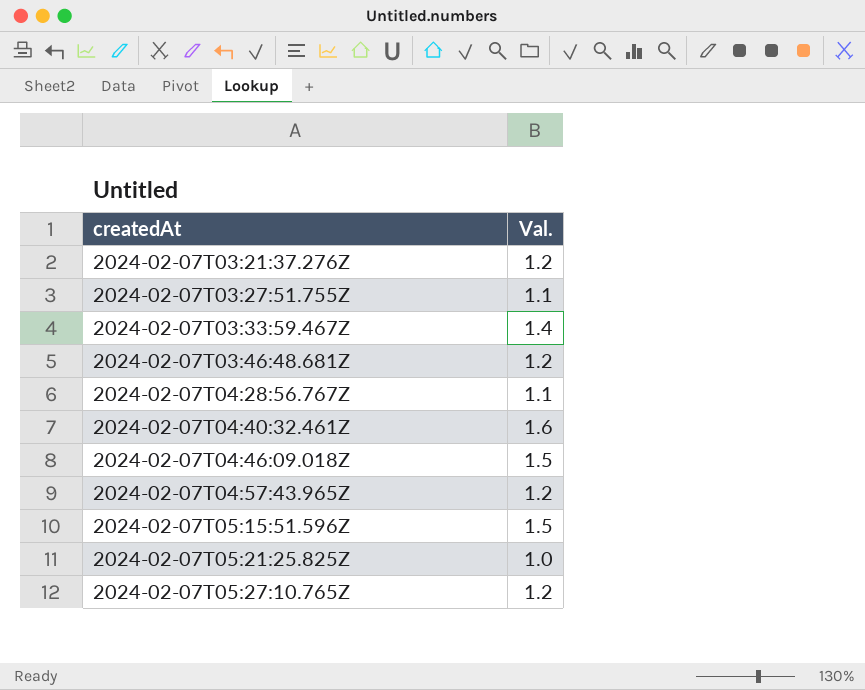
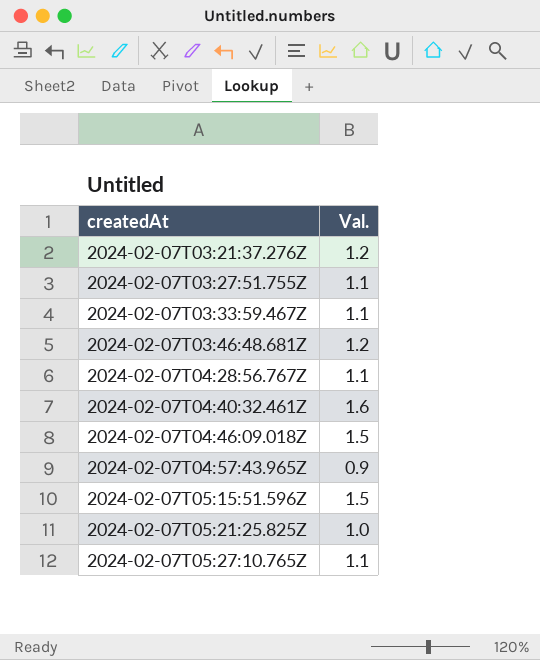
2024-02-07T03:33:59.467Z | Val.: 1.4 -> 1.1
2024-02-07T04:57:43.965Z | Val.: 1.2 -> 0.9
2024-02-07T05:27:10.765Z | Val.: 1.2 -> 1.1

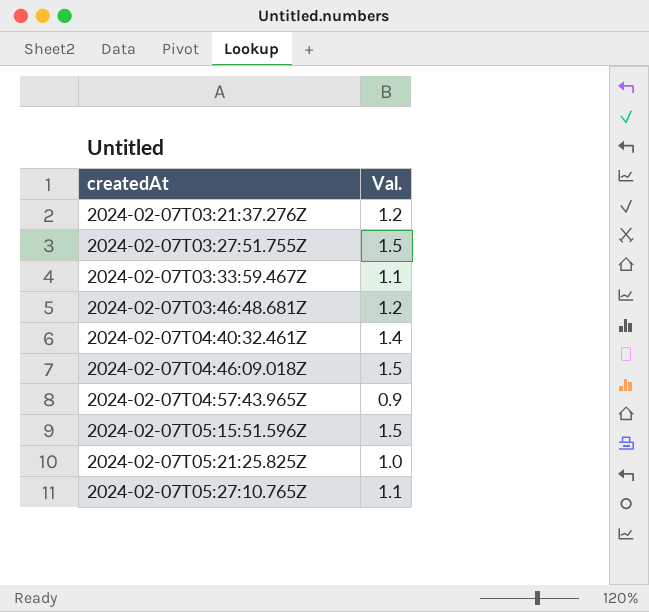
row 2024-02-07T04:28:56.767Z: 1.1 -> none
2024-02-07T03:27:51.755Z | Val.: 1.1 -> 1.5
2024-02-07T04:40:32.461Z | Val.: 1.6 -> 1.4

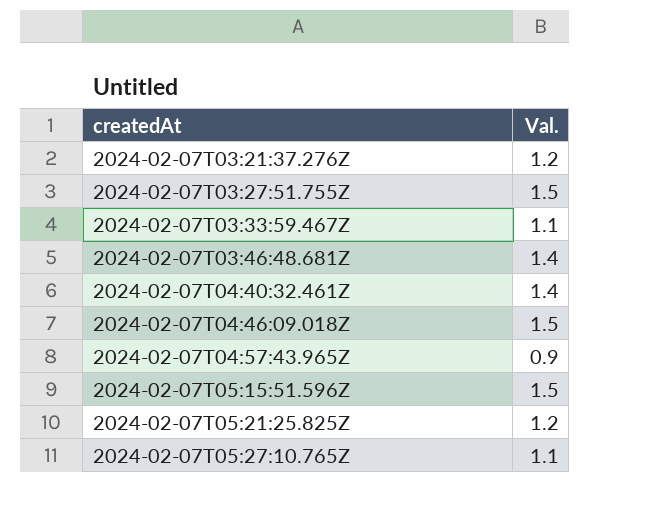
2024-02-07T03:46:48.681Z | Val.: 1.2 -> 1.4
2024-02-07T05:21:25.825Z | Val.: 1.0 -> 1.2

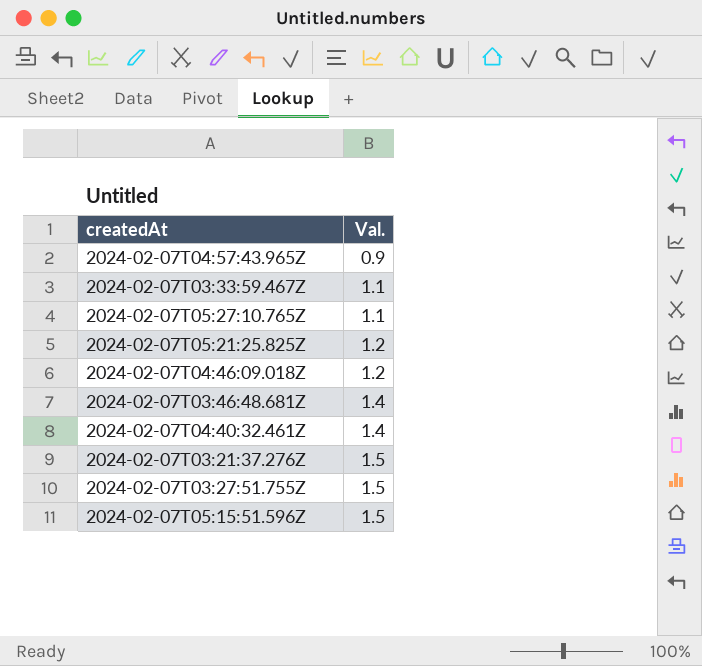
row order: createdAt ascending -> Val. ascending
2024-02-07T04:46:09.018Z | Val.: 1.5 -> 1.2
2024-02-07T03:21:37.276Z | Val.: 1.2 -> 1.5

